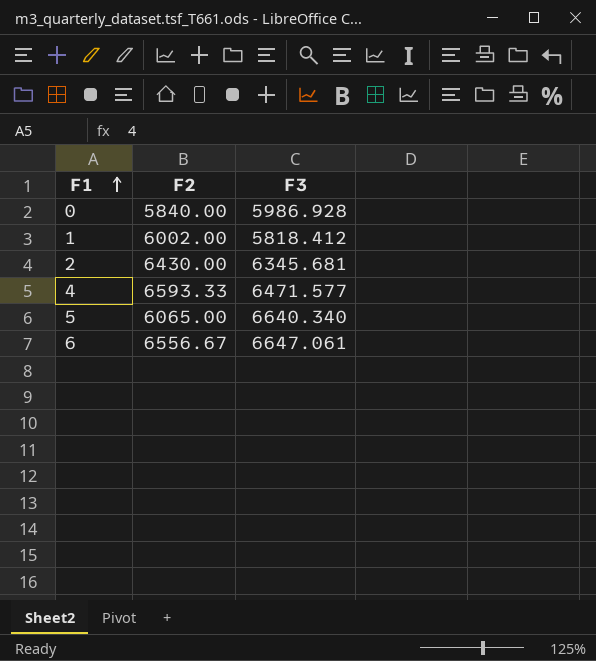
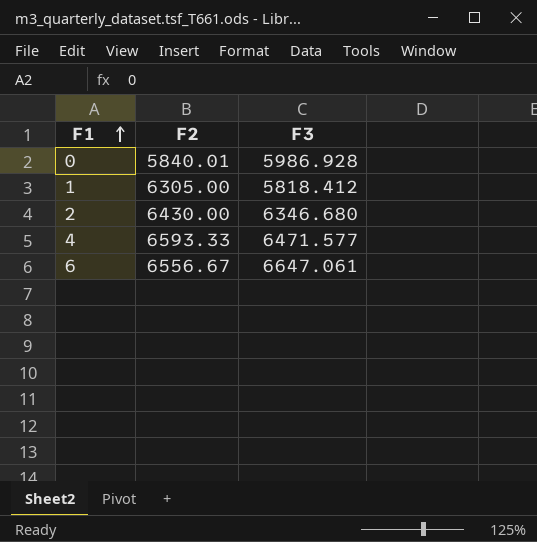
row 5: 6065.00 | 6640.340 -> none
0 | F2: 5840.00 -> 5840.01
1 | F2: 6002.00 -> 6305.00
2 | F3: 6345.681 -> 6346.680

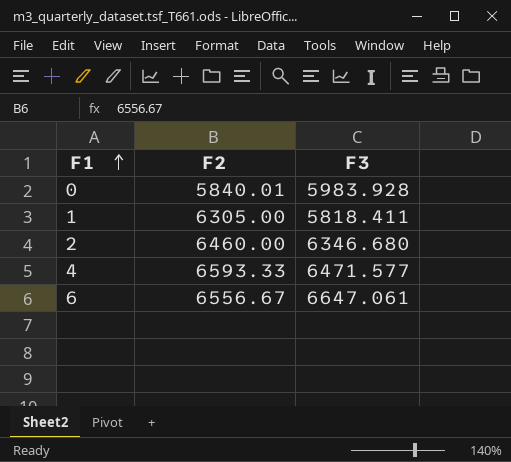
0 | F3: 5986.928 -> 5983.928
1 | F3: 5818.412 -> 5818.411
2 | F2: 6430.00 -> 6460.00

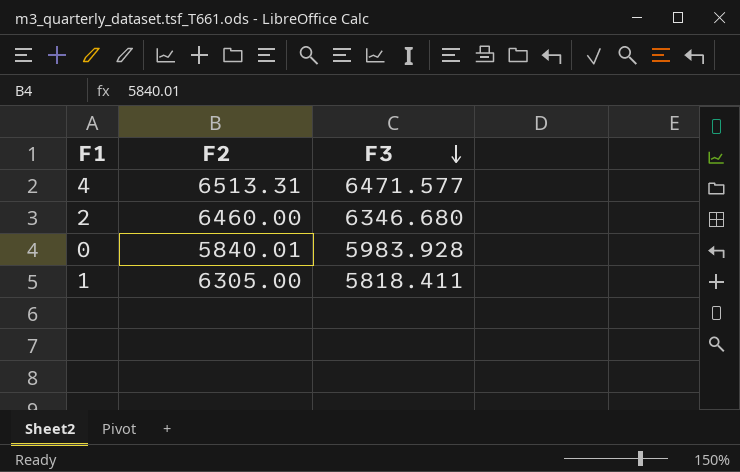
row order: F1 ascending -> F3 descending
row 6: 6556.67 | 6647.061 -> none
4 | F2: 6593.33 -> 6513.31

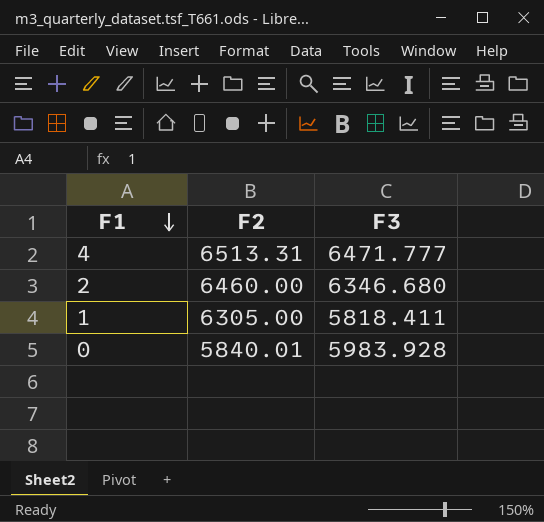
row order: F3 descending -> F1 descending
4 | F3: 6471.577 -> 6471.777

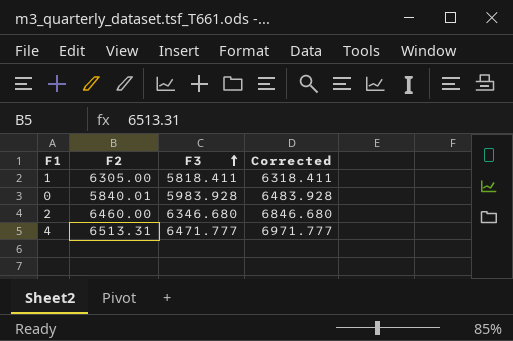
row order: F1 descending -> F3 ascending
column Corrected | formula: none -> [F3] + 500

